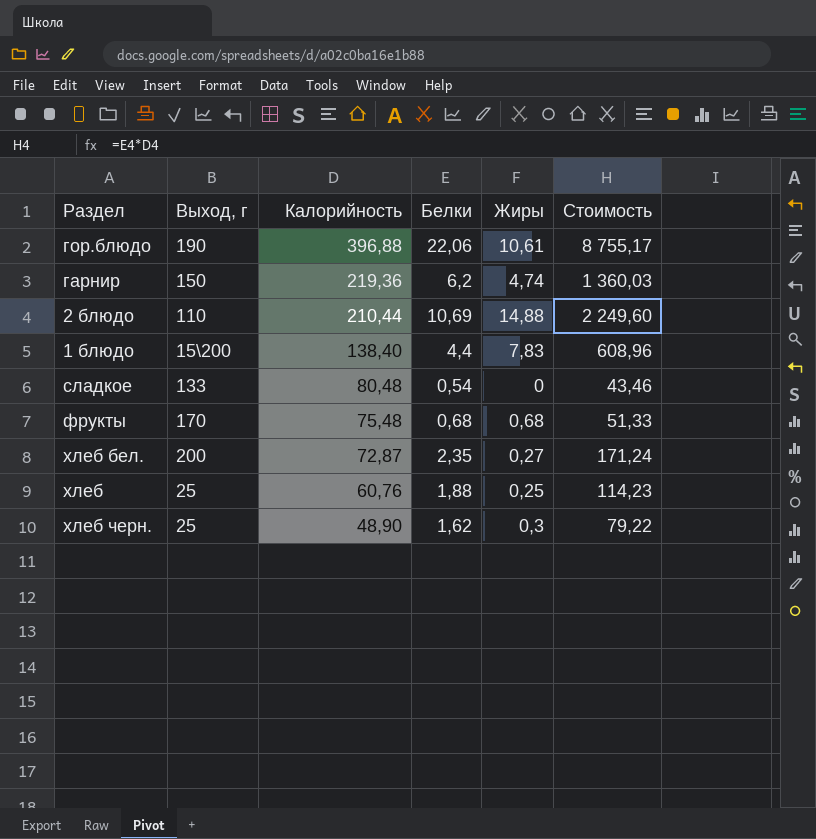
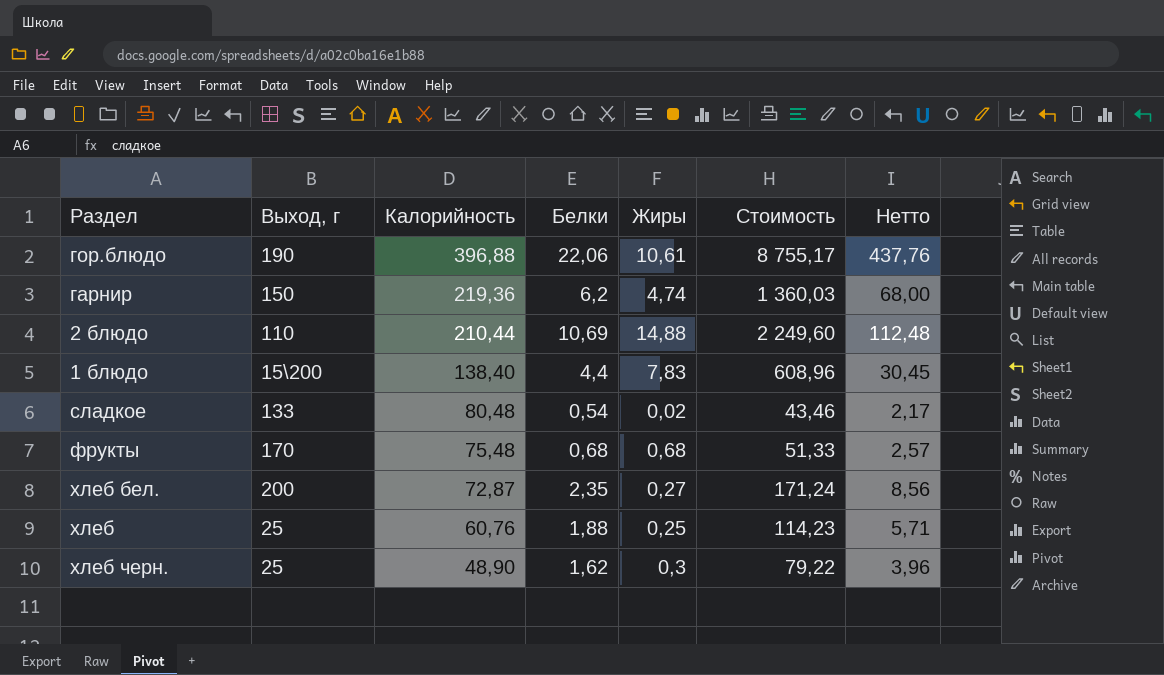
column Нетто | formula: none -> [Стоимость] * 0,05
сладкое | Жиры: 0 -> 0,02

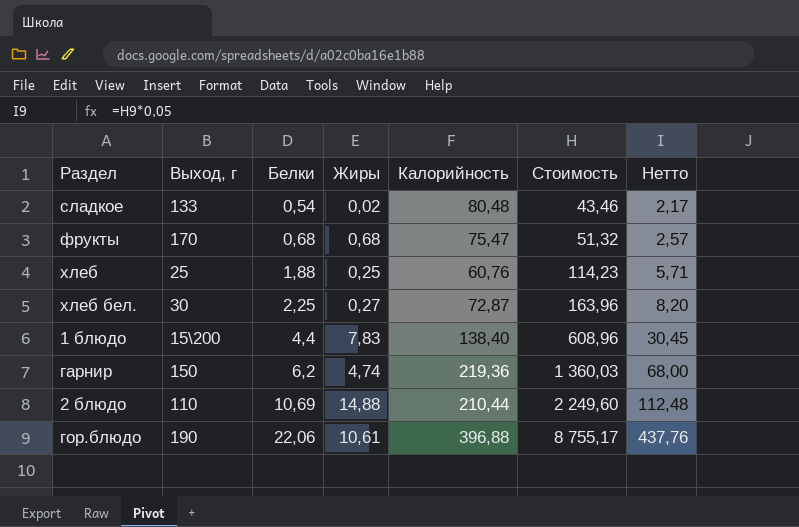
row order: Калорийность descending -> Белки ascending
column Калорийность | position: 3 -> 5
row хлеб черн.: 25 | 48,90 | 1,62 | 0,3 | 79,22 | 3,96 -> none
фрукты | Калорийность: 75,48 -> 75,47
фрукты | Стоимость: 51,33 -> 51,32
хлеб бел. | Выход, г: 200 -> 30
хлеб бел. | Белки: 2,35 -> 2,25
хлеб бел. | Стоимость: 171,24 -> 163,96
хлеб бел. | Нетто: 8,56 -> 8,20

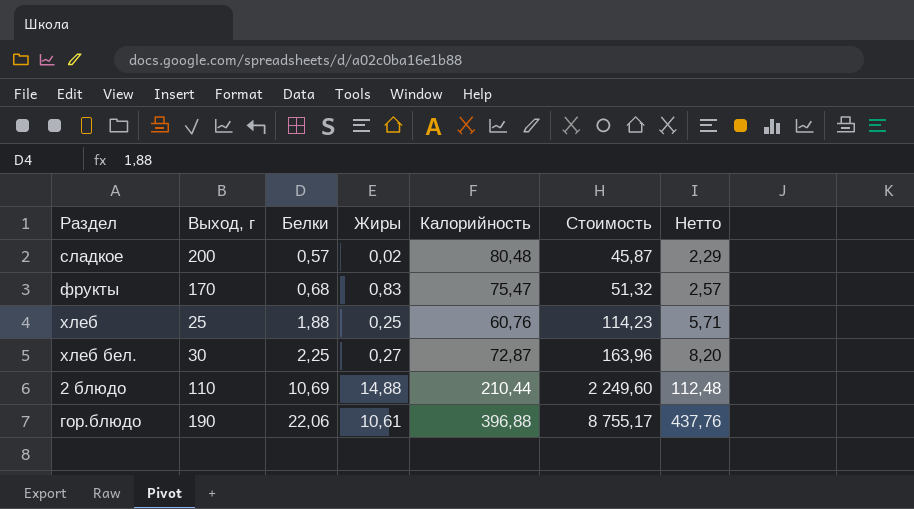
row 1 блюдо: 15\200 | 4,4 | 7,83 | 138,40 | 608,96 | 30,45 -> none
row гарнир: 150 | 6,2 | 4,74 | 219,36 | 1 360,03 | 68,00 -> none
сладкое | Выход, г: 133 -> 200
сладкое | Белки: 0,54 -> 0,57
сладкое | Стоимость: 43,46 -> 45,87
сладкое | Нетто: 2,17 -> 2,29
фрукты | Жиры: 0,68 -> 0,83

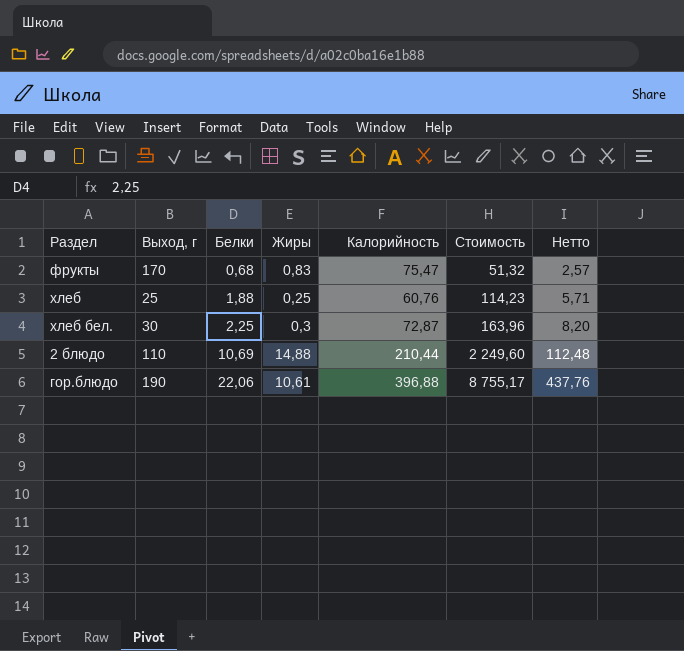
row сладкое: 200 | 0,57 | 0,02 | 80,48 | 45,87 | 2,29 -> none
хлеб бел. | Жиры: 0,27 -> 0,3

